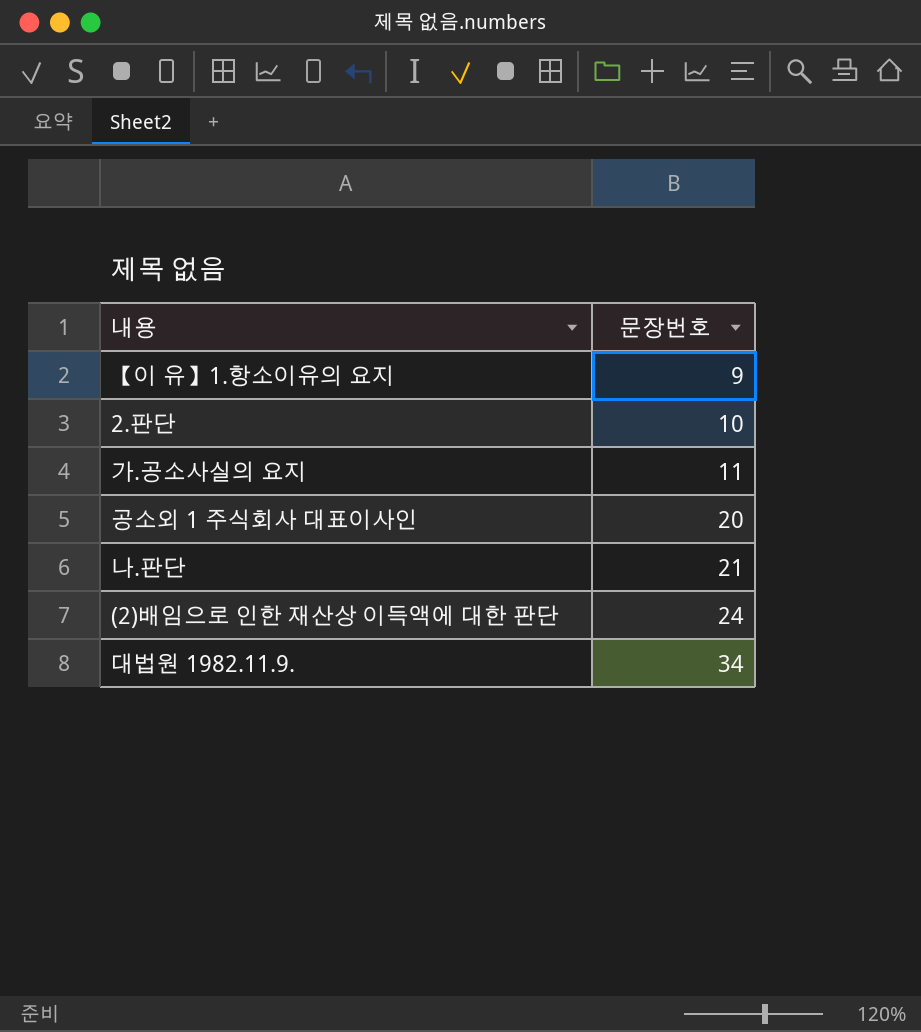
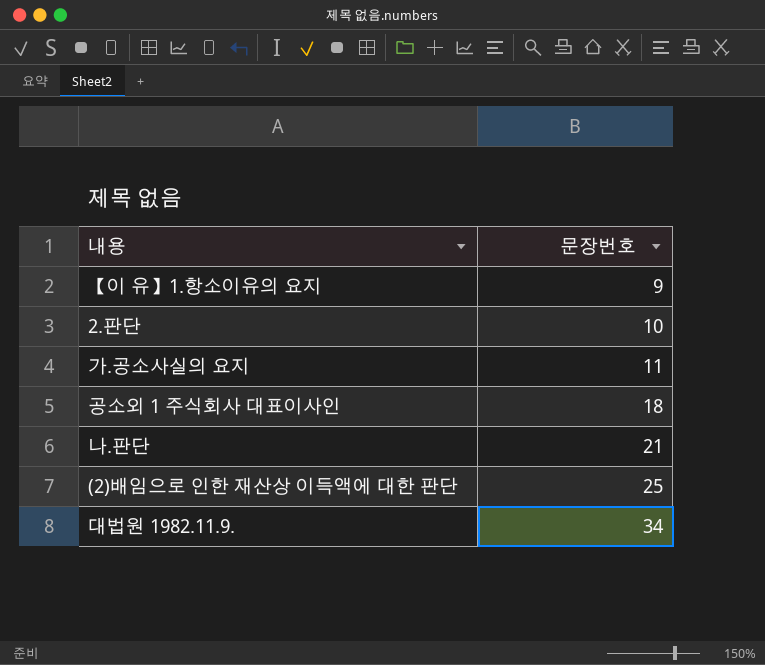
공소외 1 주식회사 대표이사인 | 문장번호: 20 -> 18
(2)배임으로 인한 재산상 이득액에 대한 판단 | 문장번호: 24 -> 25

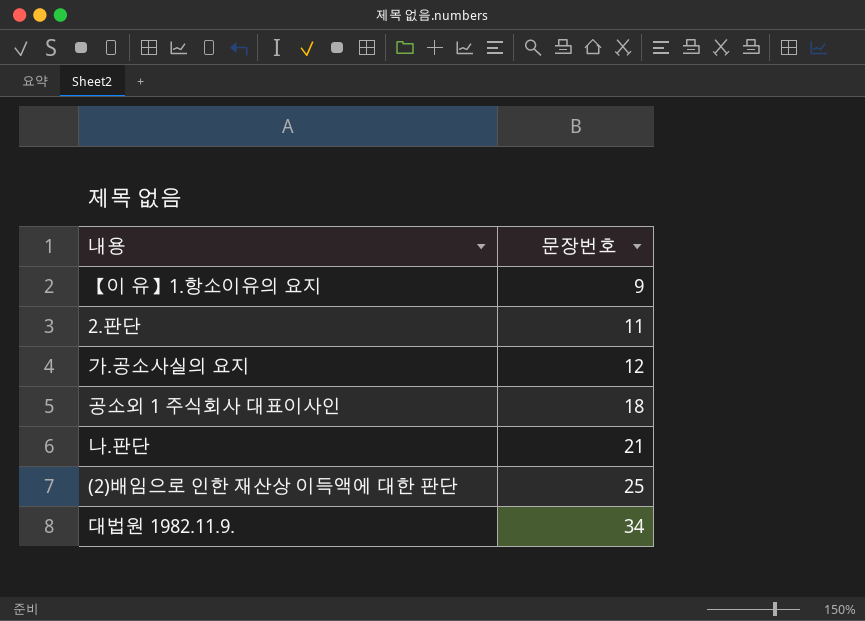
2.판단 | 문장번호: 10 -> 11
가.공소사실의 요지 | 문장번호: 11 -> 12

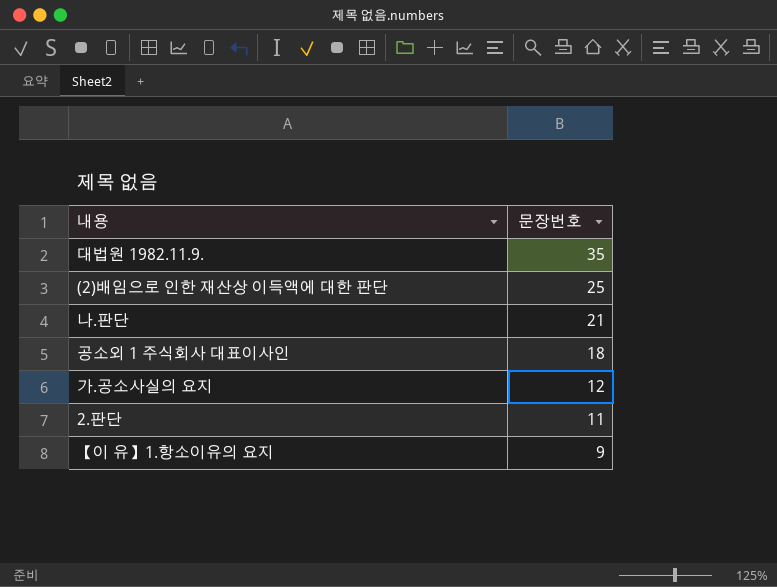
row order: 문장번호 ascending -> 문장번호 descending
대법원 1982.11.9. | 문장번호: 34 -> 35

